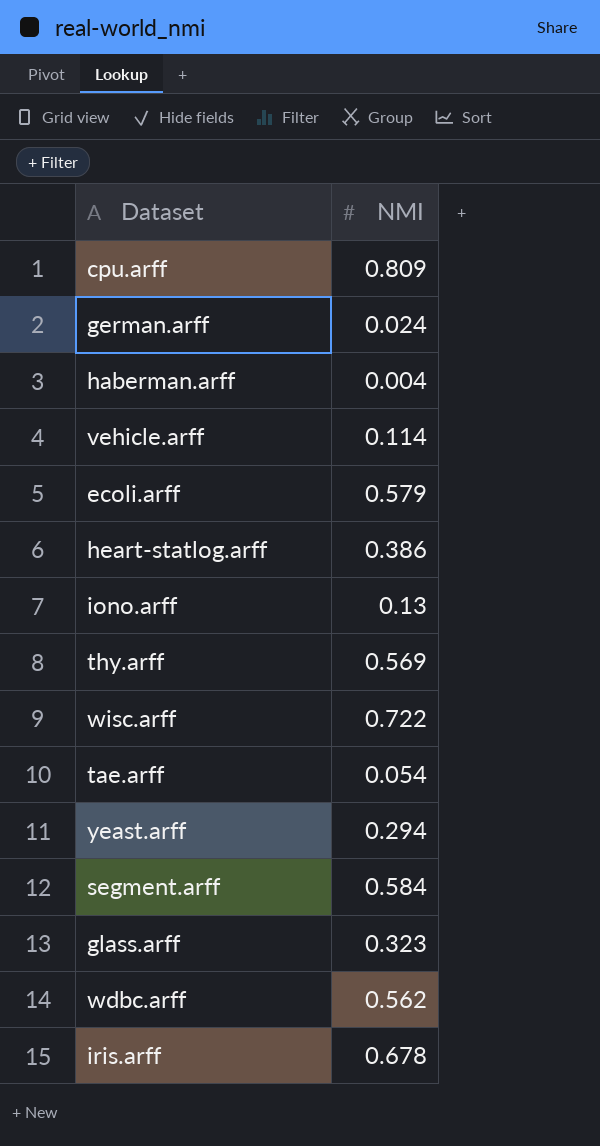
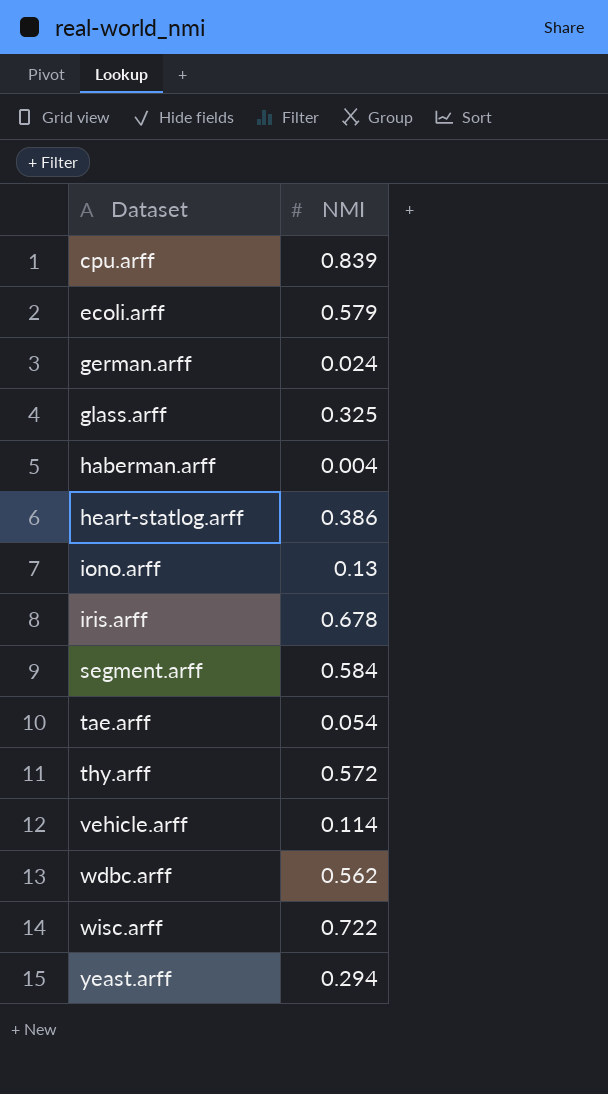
row order: none -> Dataset ascending
cpu.arff | NMI: 0.809 -> 0.839
glass.arff | NMI: 0.323 -> 0.325
thy.arff | NMI: 0.569 -> 0.572

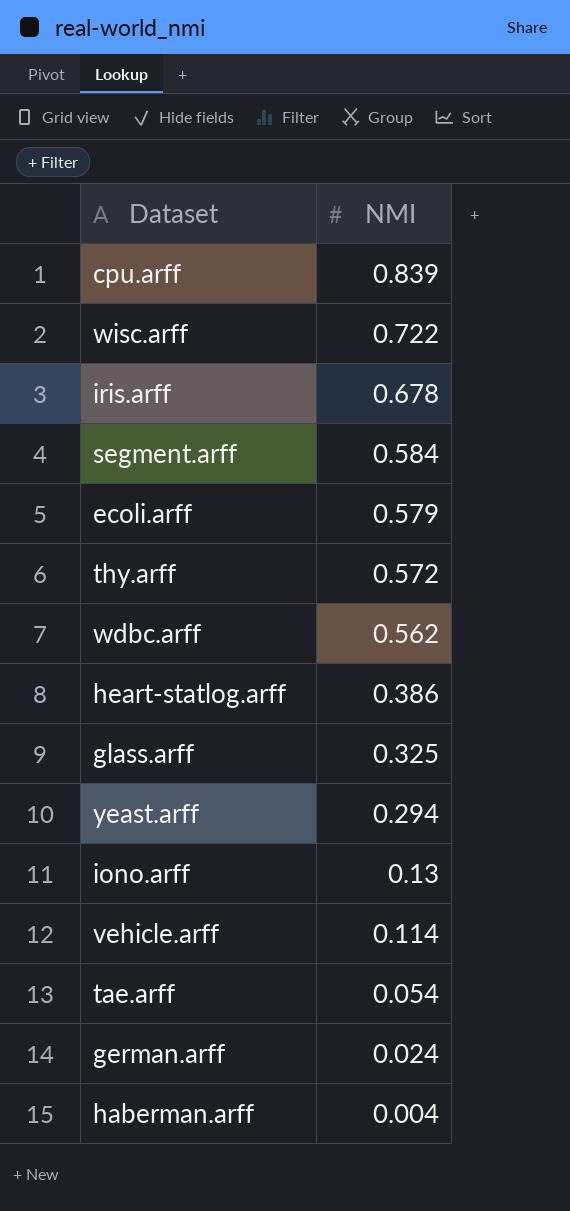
row order: Dataset ascending -> NMI descending

